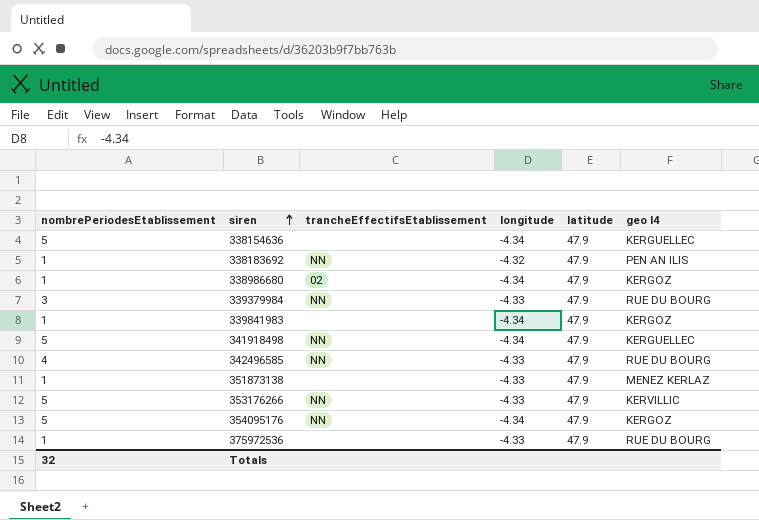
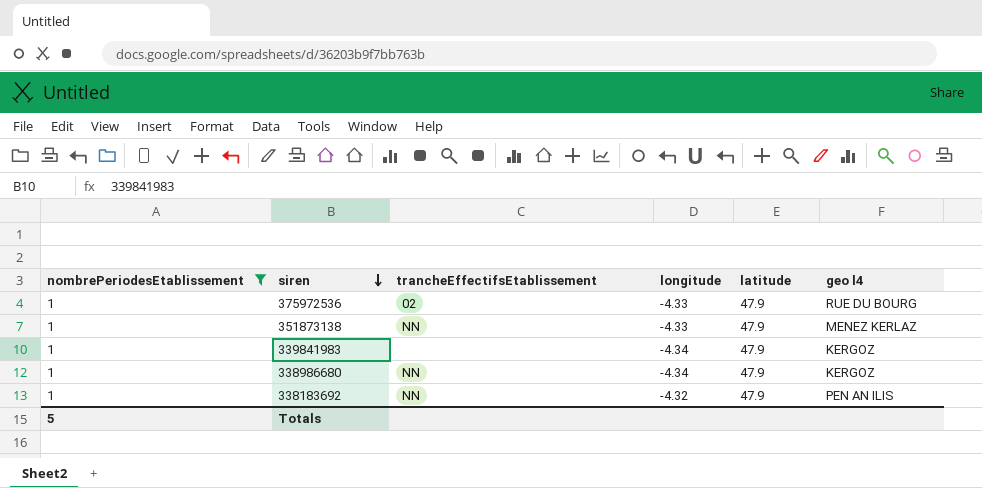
filter: none -> nombrePeriodesEtablissement = 1
row order: siren ascending -> siren descending
375972536 | trancheEffectifsEtablissement: none -> 02
351873138 | trancheEffectifsEtablissement: none -> NN
338986680 | trancheEffectifsEtablissement: 02 -> NN
Totals | nombrePeriodesEtablissement: 32 -> 5

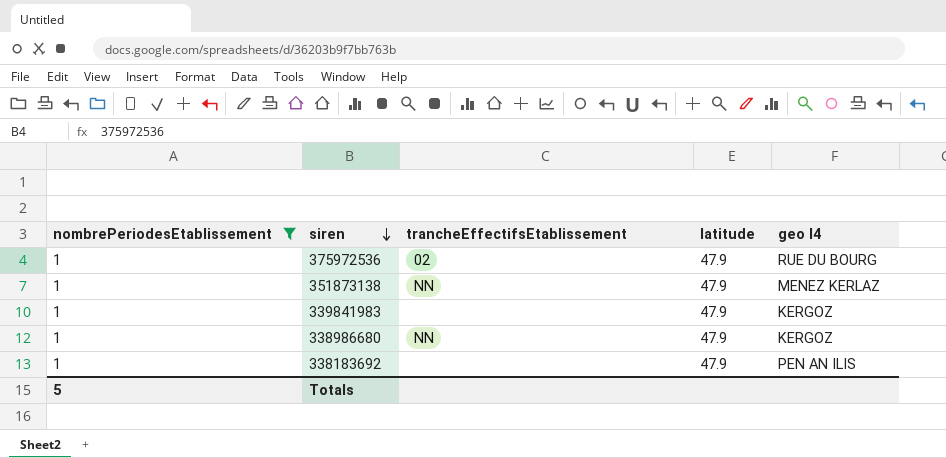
column longitude | position: 4 -> none
338183692 | trancheEffectifsEtablissement: NN -> none

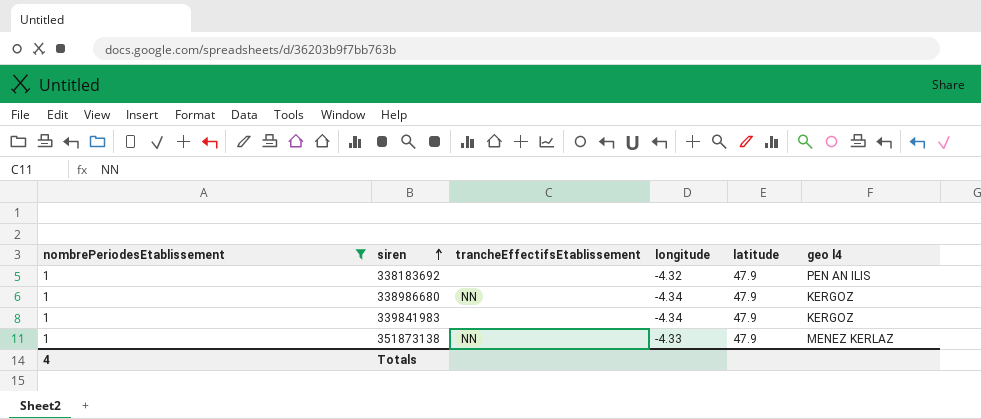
row order: siren descending -> siren ascending
column longitude | position: none -> 4
row 375972536: 1 | 02 | 47.9 | RUE DU BOURG -> none
Totals | nombrePeriodesEtablissement: 5 -> 4

